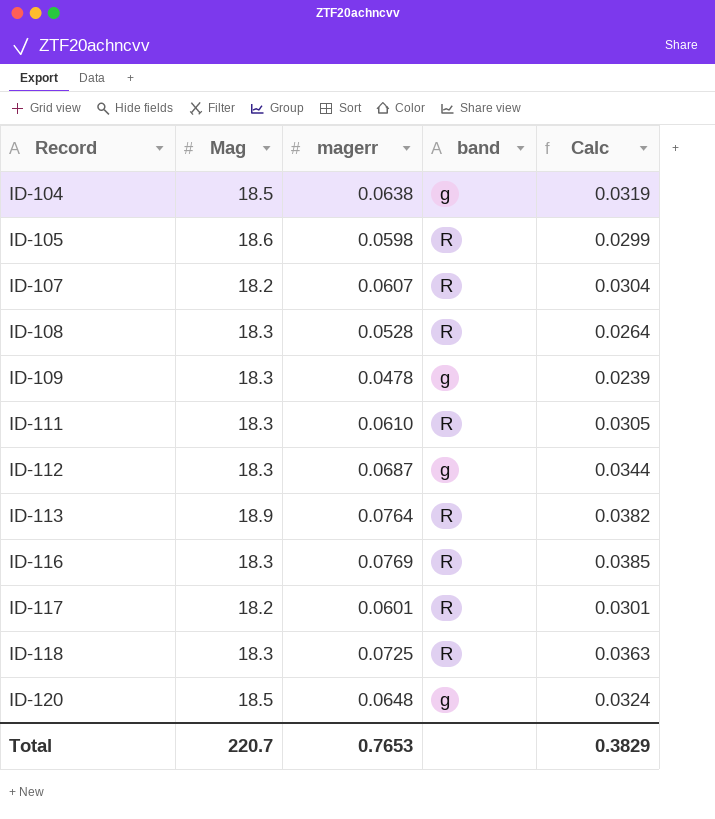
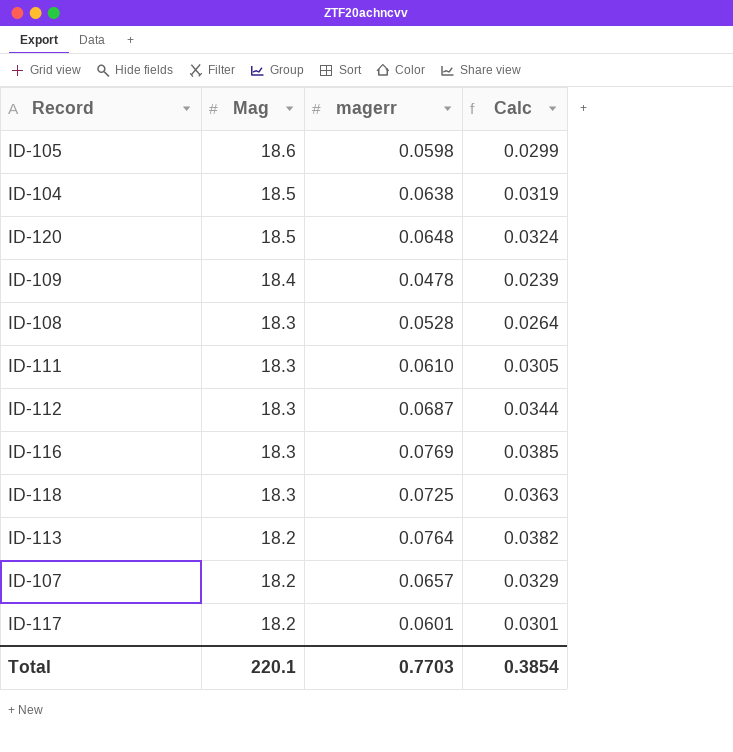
row order: Record ascending -> Mag descending
column band | position: 4 -> none
ID-109 | Mag: 18.3 -> 18.4
ID-113 | Mag: 18.9 -> 18.2
ID-107 | magerr: 0.0607 -> 0.0657
ID-107 | Calc: 0.0304 -> 0.0329
Total | Mag: 220.7 -> 220.1
Total | magerr: 0.7653 -> 0.7703
Total | Calc: 0.3829 -> 0.3854

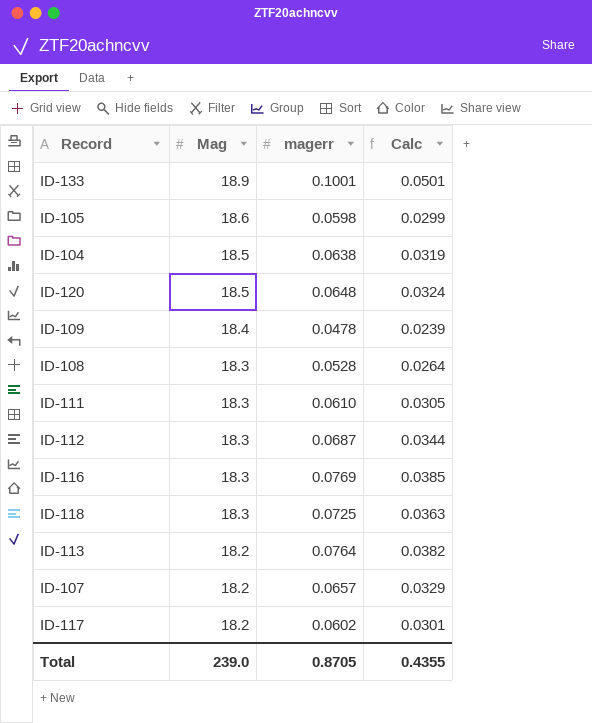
row ID-133: none -> 18.9 | 0.1001 | 0.0501
ID-117 | magerr: 0.0601 -> 0.0602
Total | Mag: 220.1 -> 239.0
Total | magerr: 0.7703 -> 0.8705
Total | Calc: 0.3854 -> 0.4355

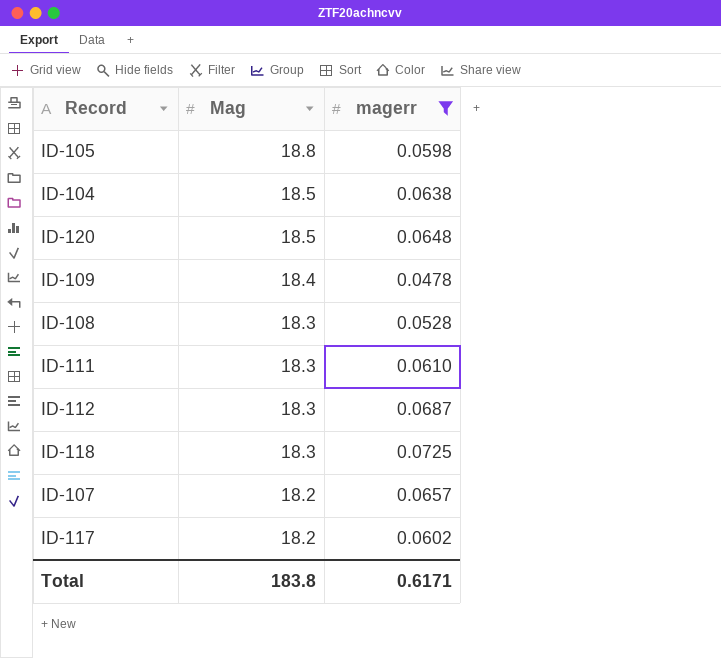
filter: none -> magerr <= 0.0725
column Calc | formula: [magerr] * 0.5 -> none
ID-105 | Mag: 18.6 -> 18.8
Total | Mag: 239.0 -> 183.8
Total | magerr: 0.8705 -> 0.6171

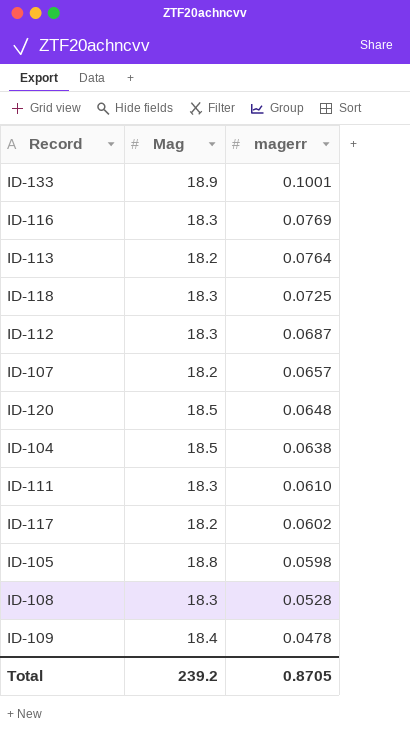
filter: magerr <= 0.0725 -> none
row order: Mag descending -> magerr descending
Total | Mag: 183.8 -> 239.2
Total | magerr: 0.6171 -> 0.8705

